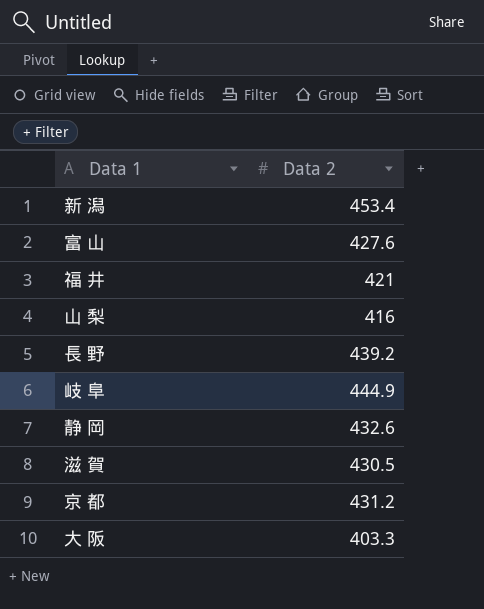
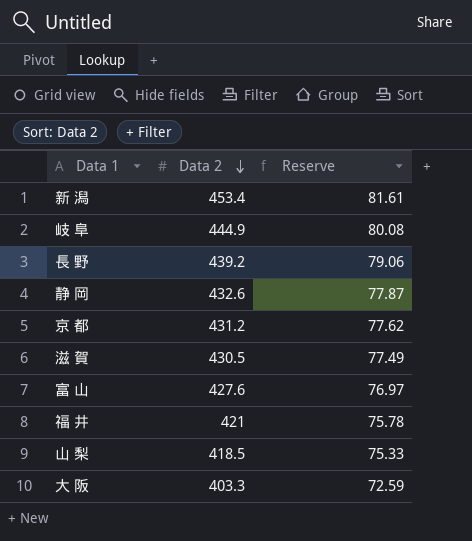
row order: none -> Data 2 descending
column Reserve | formula: none -> [Data 2] * 0.18
山 梨 | Data 2: 416 -> 418.5

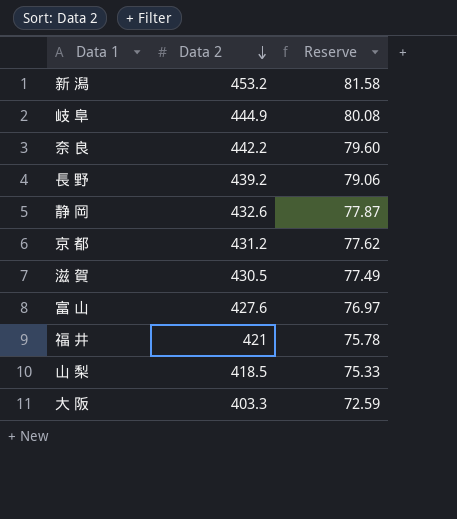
新 潟 | Data 2: 453.4 -> 453.2
新 潟 | Reserve: 81.61 -> 81.58
row 奈 良: none -> 442.2 | 79.60

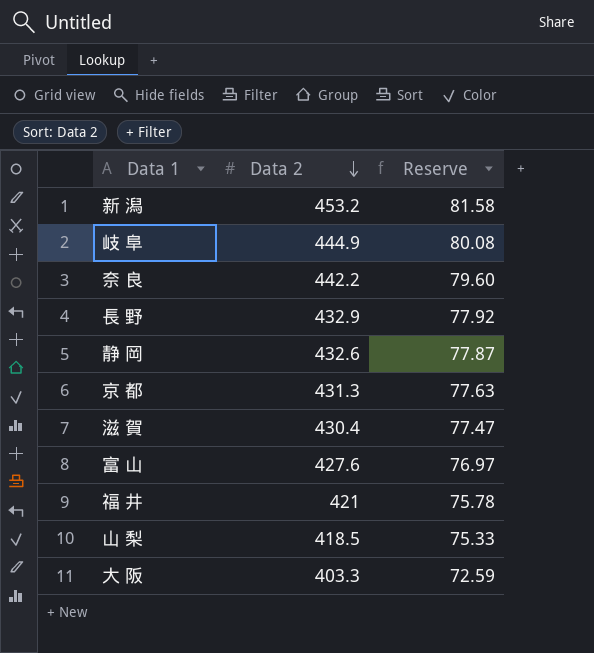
長 野 | Data 2: 439.2 -> 432.9
長 野 | Reserve: 79.06 -> 77.92
京 都 | Data 2: 431.2 -> 431.3
京 都 | Reserve: 77.62 -> 77.63
滋 賀 | Data 2: 430.5 -> 430.4
滋 賀 | Reserve: 77.49 -> 77.47

